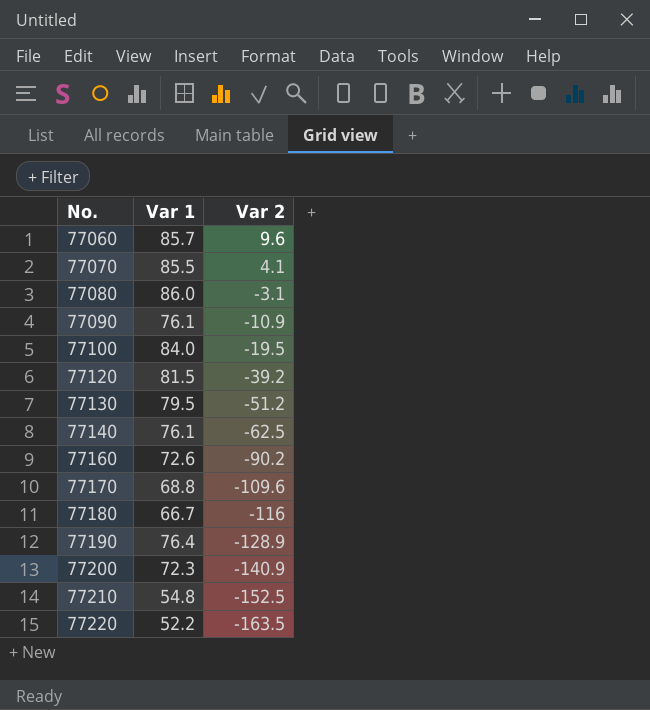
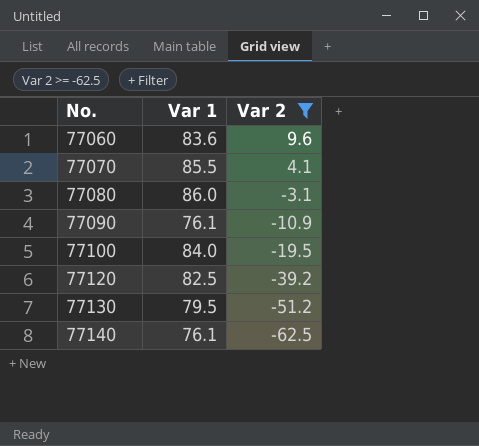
filter: none -> Var 2 >= -62.5
77060 | Var 1: 85.7 -> 83.6
77120 | Var 1: 81.5 -> 82.5

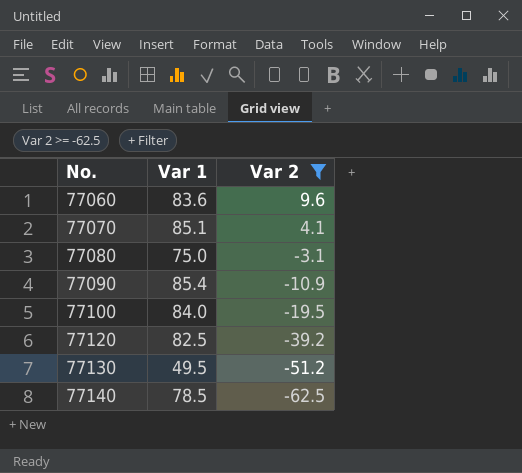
77070 | Var 1: 85.5 -> 85.1
77080 | Var 1: 86.0 -> 75.0
77090 | Var 1: 76.1 -> 85.4
77130 | Var 1: 79.5 -> 49.5
77140 | Var 1: 76.1 -> 78.5

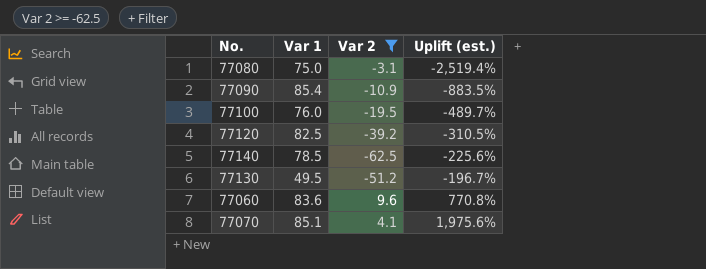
row order: No. ascending -> Uplift (est.) ascending
column Uplift (est.) | formula: none -> ([Var 1] - [Var 2]) / [Var 2]
77100 | Var 1: 84.0 -> 76.0

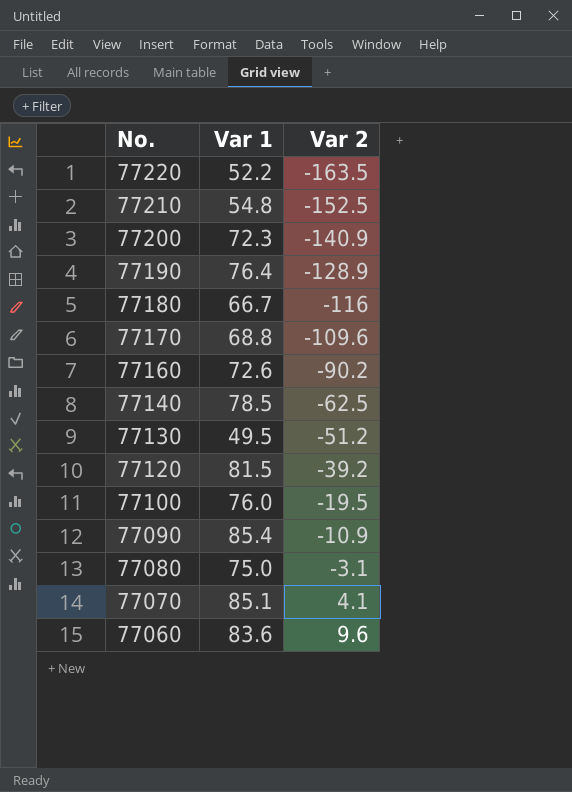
filter: Var 2 >= -62.5 -> none
row order: Uplift (est.) ascending -> No. descending
column Uplift (est.) | formula: ([Var 1] - [Var 2]) / [Var 2] -> none
77120 | Var 1: 82.5 -> 81.5

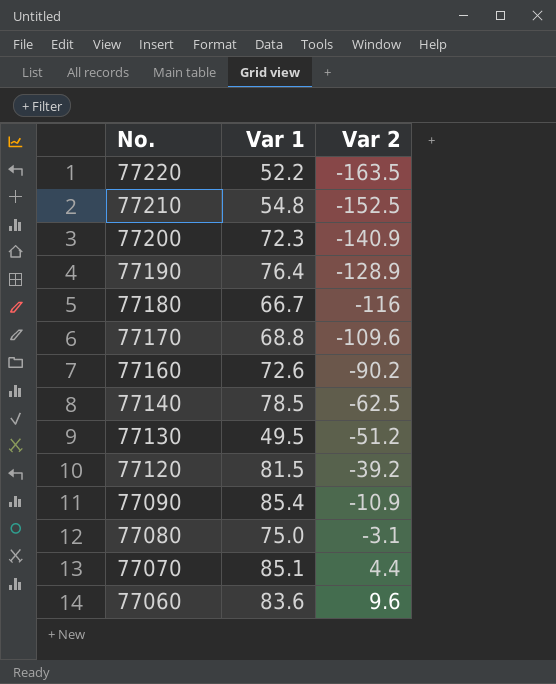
row 77100: 76.0 | -19.5 -> none
77070 | Var 2: 4.1 -> 4.4

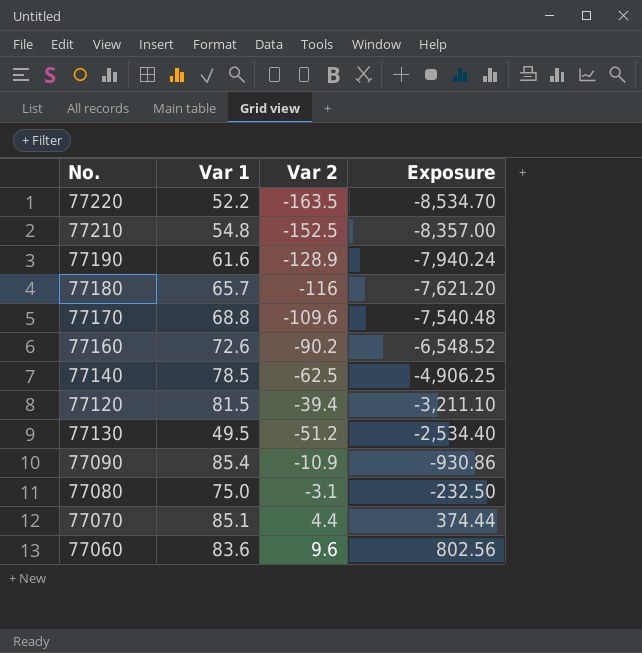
row order: No. descending -> Exposure ascending
column Exposure | formula: none -> [Var 1] * [Var 2]
row 77200: 72.3 | -140.9 -> none
77190 | Var 1: 76.4 -> 61.6
77180 | Var 1: 66.7 -> 65.7
77120 | Var 2: -39.2 -> -39.4

